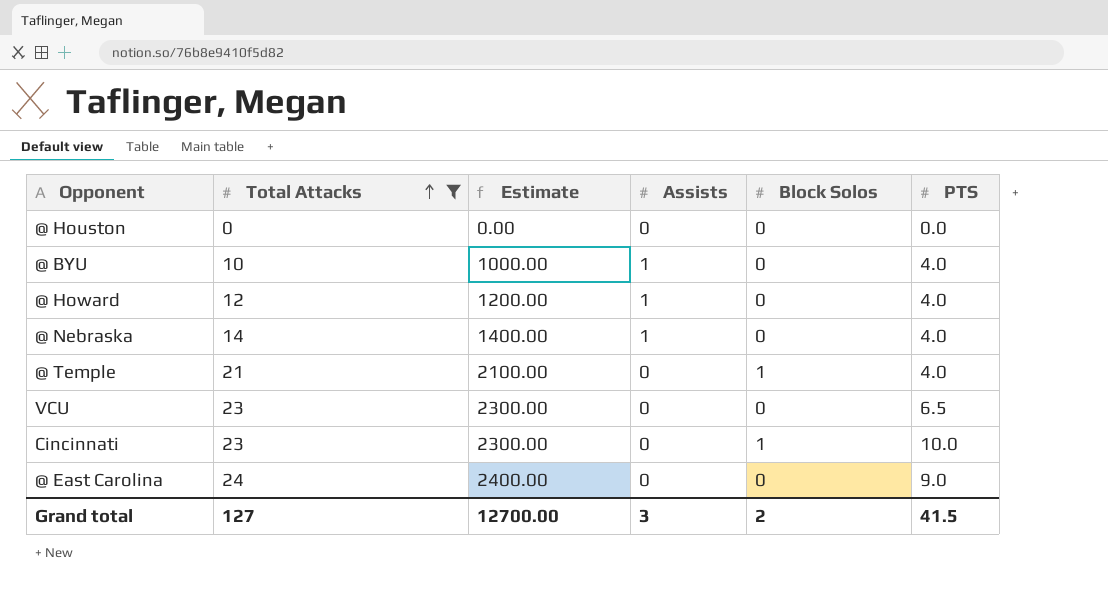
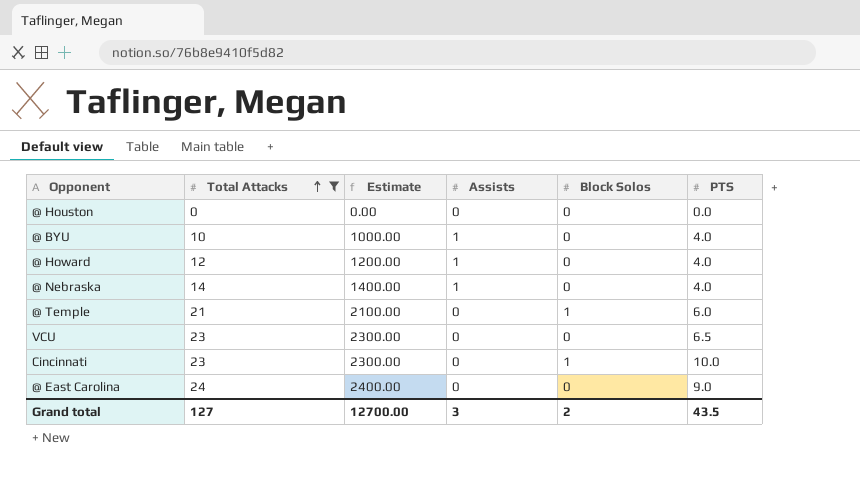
@ Temple | PTS: 4.0 -> 6.0
Grand total | PTS: 41.5 -> 43.5

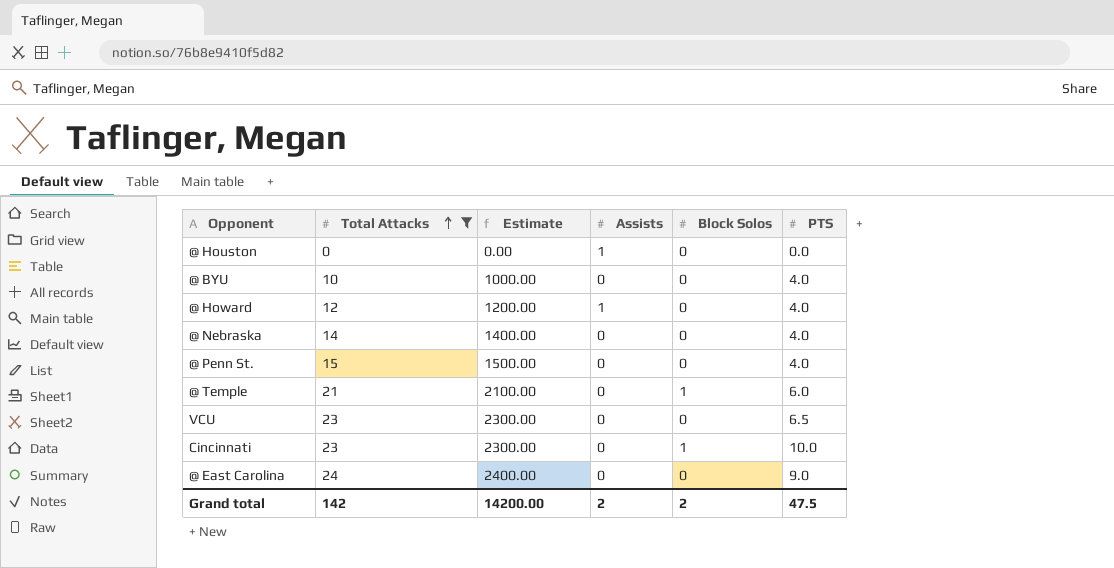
@ Houston | Assists: 0 -> 1
@ BYU | Assists: 1 -> 0
@ Nebraska | Assists: 1 -> 0
row @ Penn St.: none -> 15 | 1500.00 | 0 | 0 | 4.0
Grand total | Total Attacks: 127 -> 142
Grand total | Estimate: 12700.00 -> 14200.00
Grand total | Assists: 3 -> 2
Grand total | PTS: 43.5 -> 47.5

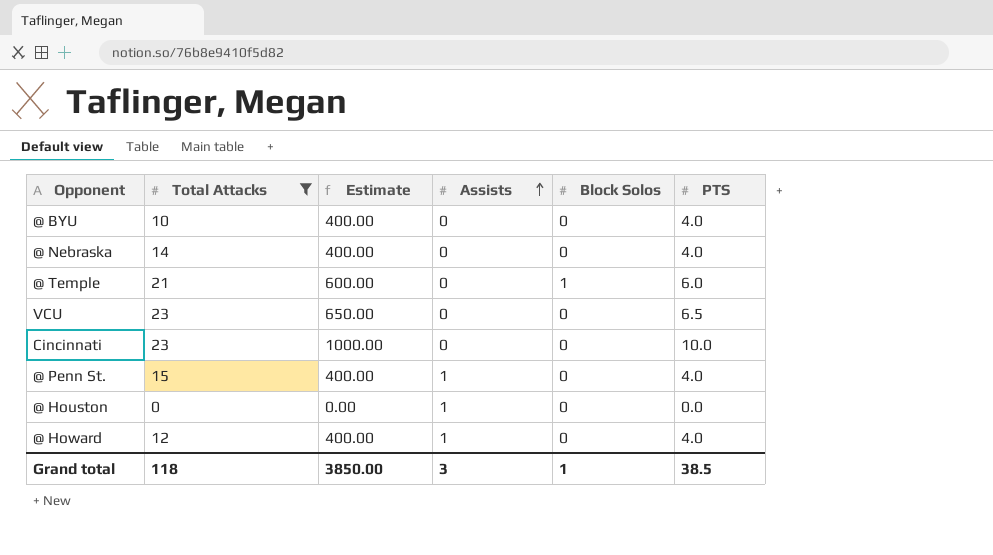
row order: Total Attacks ascending -> Assists ascending
column Estimate | formula: [Total Attacks] * 100 -> [PTS] * 100
row @ East Carolina: 24 | 2400.00 | 0 | 0 | 9.0 -> none
Cincinnati | Block Solos: 1 -> 0
@ Penn St. | Assists: 0 -> 1
Grand total | Total Attacks: 142 -> 118
Grand total | Estimate: 14200.00 -> 3850.00
Grand total | Assists: 2 -> 3
Grand total | Block Solos: 2 -> 1
Grand total | PTS: 47.5 -> 38.5

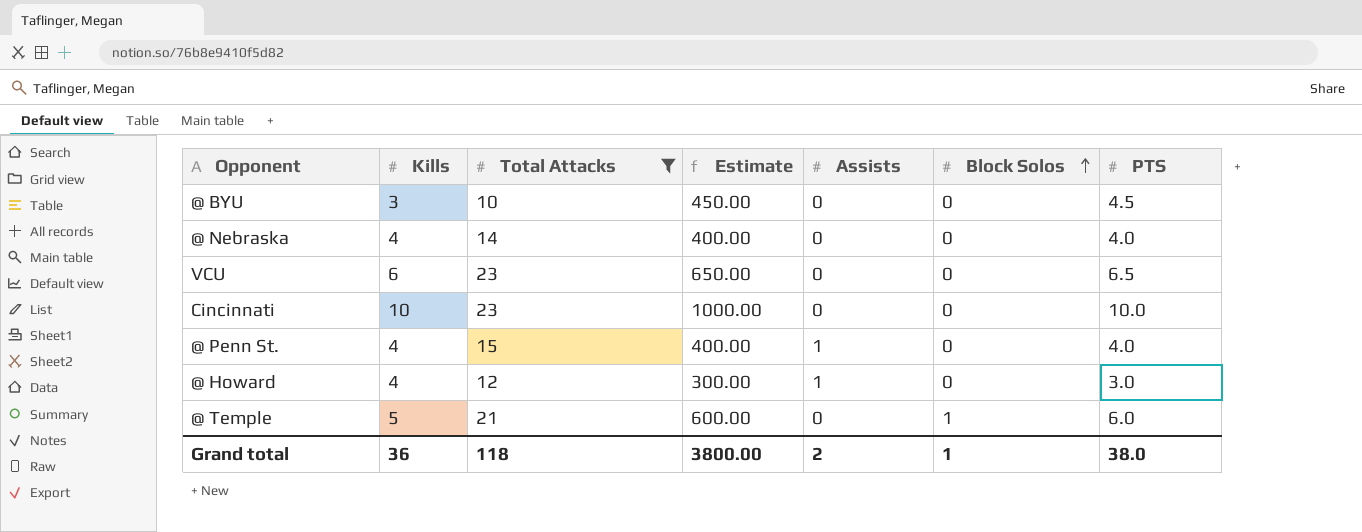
row order: Assists ascending -> Block Solos ascending
column Kills | position: none -> 2
row @ Houston: 0 | 0.00 | 1 | 0 | 0.0 -> none
@ BYU | Estimate: 400.00 -> 450.00
@ BYU | PTS: 4.0 -> 4.5
@ Howard | Estimate: 400.00 -> 300.00
@ Howard | PTS: 4.0 -> 3.0
Grand total | Estimate: 3850.00 -> 3800.00
Grand total | Assists: 3 -> 2
Grand total | PTS: 38.5 -> 38.0

